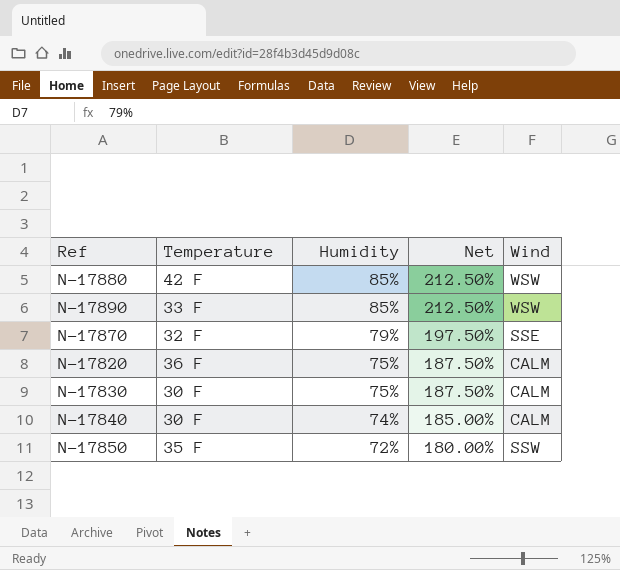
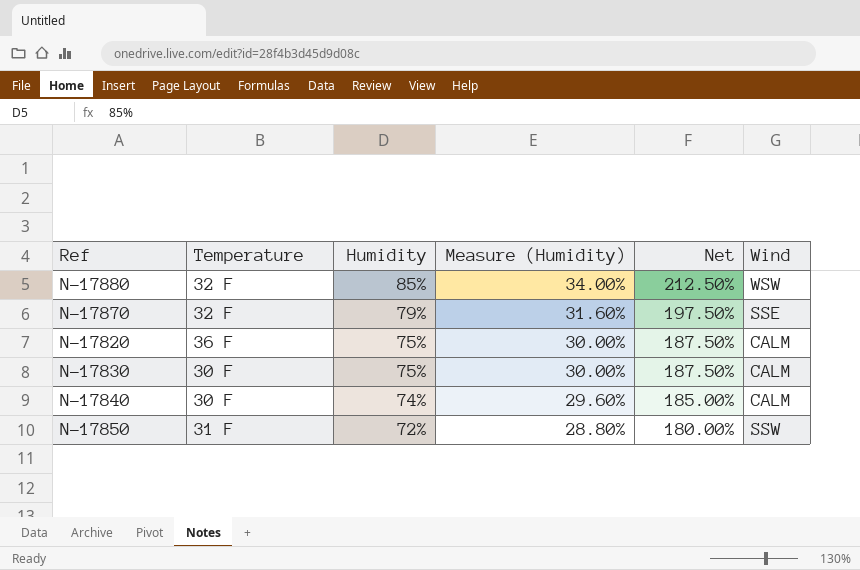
column Measure (Humidity) | formula: none -> [Humidity] * 0.4
row N-17890: 33 F | 85% | 212.50% | WSW -> none
N-17880 | Temperature: 42 F -> 32 F
N-17850 | Temperature: 35 F -> 31 F

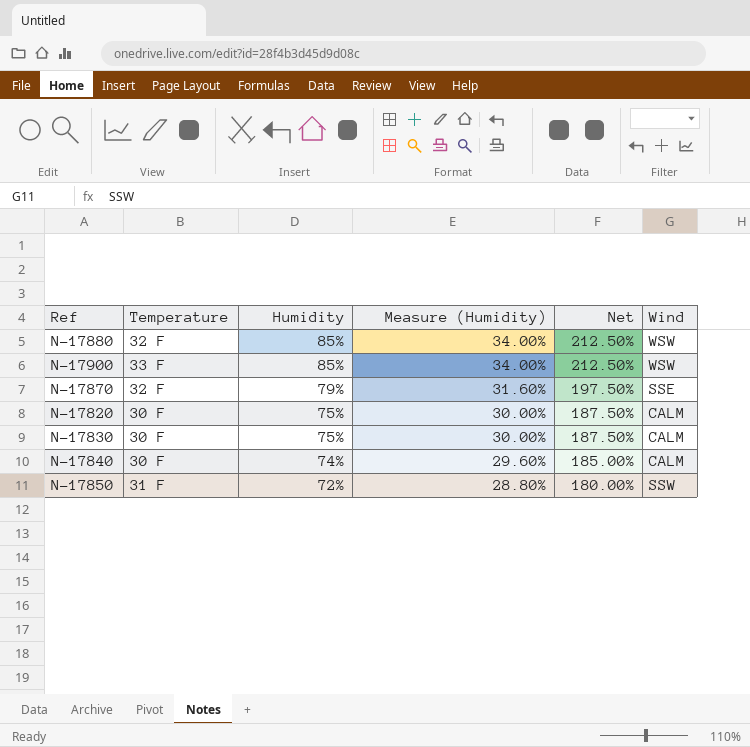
row N-17900: none -> 33 F | 85% | 34.00% | 212.50% | WSW
N-17820 | Temperature: 36 F -> 30 F

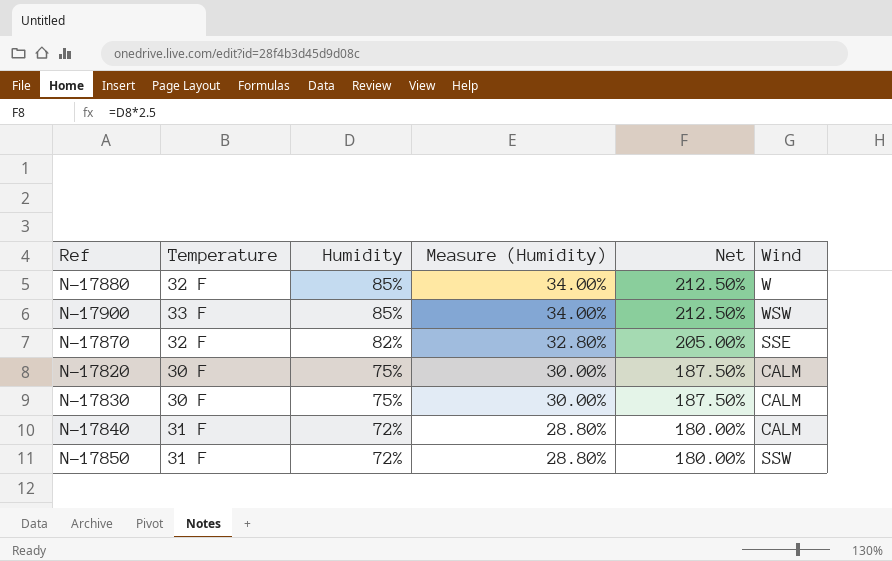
N-17880 | Wind: WSW -> W
N-17870 | Humidity: 79% -> 82%
N-17870 | Measure (Humidity): 31.60% -> 32.80%
N-17870 | Net: 197.50% -> 205.00%
N-17840 | Temperature: 30 F -> 31 F
N-17840 | Humidity: 74% -> 72%
N-17840 | Measure (Humidity): 29.60% -> 28.80%
N-17840 | Net: 185.00% -> 180.00%

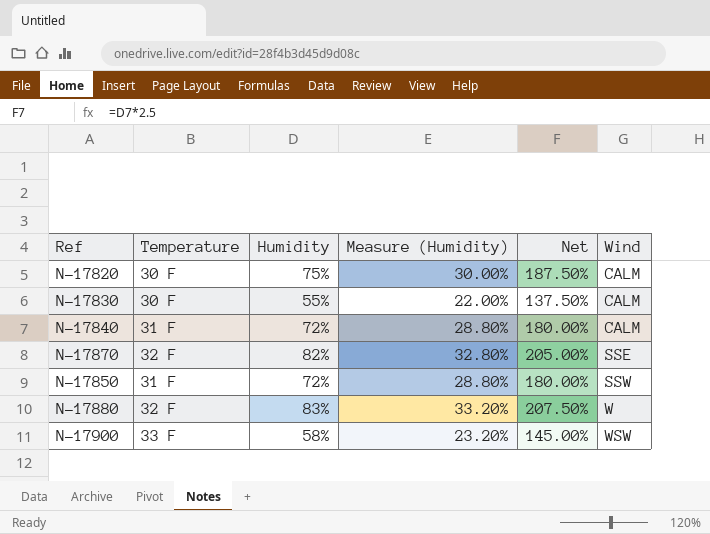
row order: Humidity descending -> Wind ascending
N-17830 | Humidity: 75% -> 55%
N-17830 | Measure (Humidity): 30.00% -> 22.00%
N-17830 | Net: 187.50% -> 137.50%
N-17880 | Humidity: 85% -> 83%
N-17880 | Measure (Humidity): 34.00% -> 33.20%
N-17880 | Net: 212.50% -> 207.50%
N-17900 | Humidity: 85% -> 58%
N-17900 | Measure (Humidity): 34.00% -> 23.20%
N-17900 | Net: 212.50% -> 145.00%

